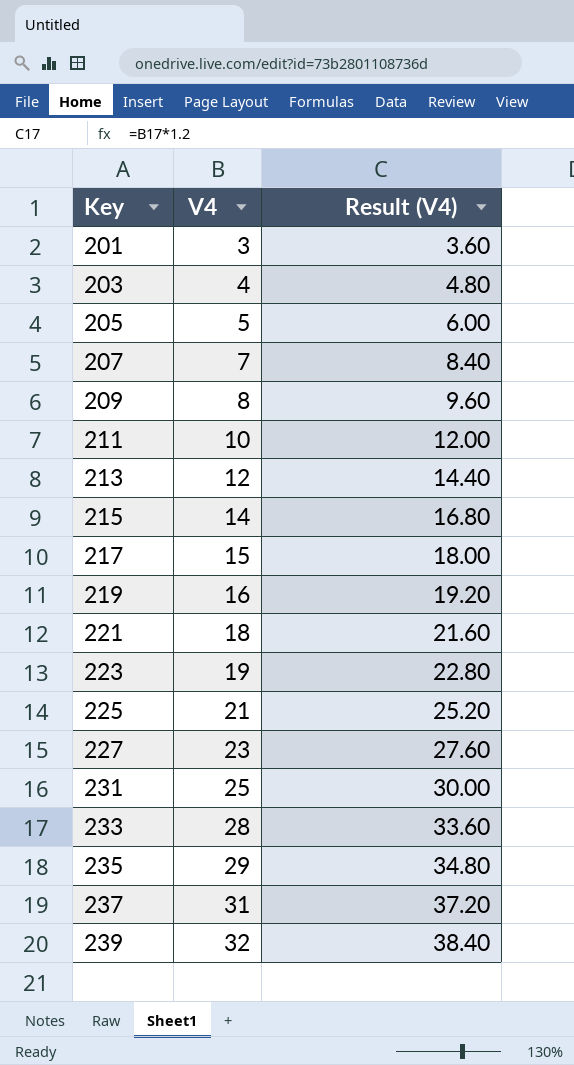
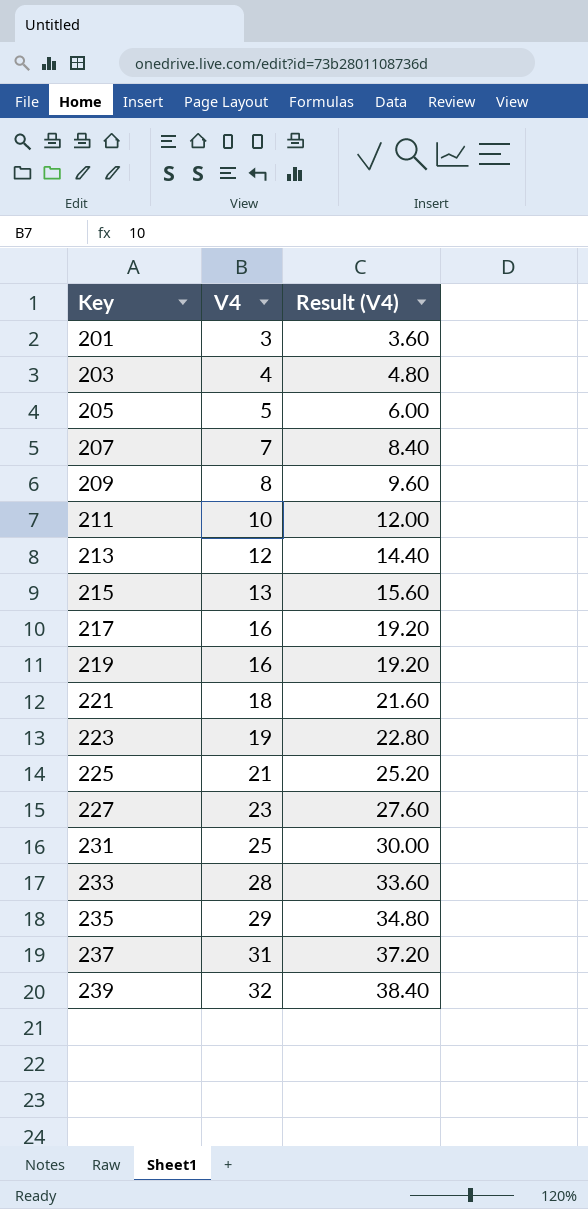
215 | V4: 14 -> 13
215 | Result (V4): 16.80 -> 15.60
217 | V4: 15 -> 16
217 | Result (V4): 18.00 -> 19.20

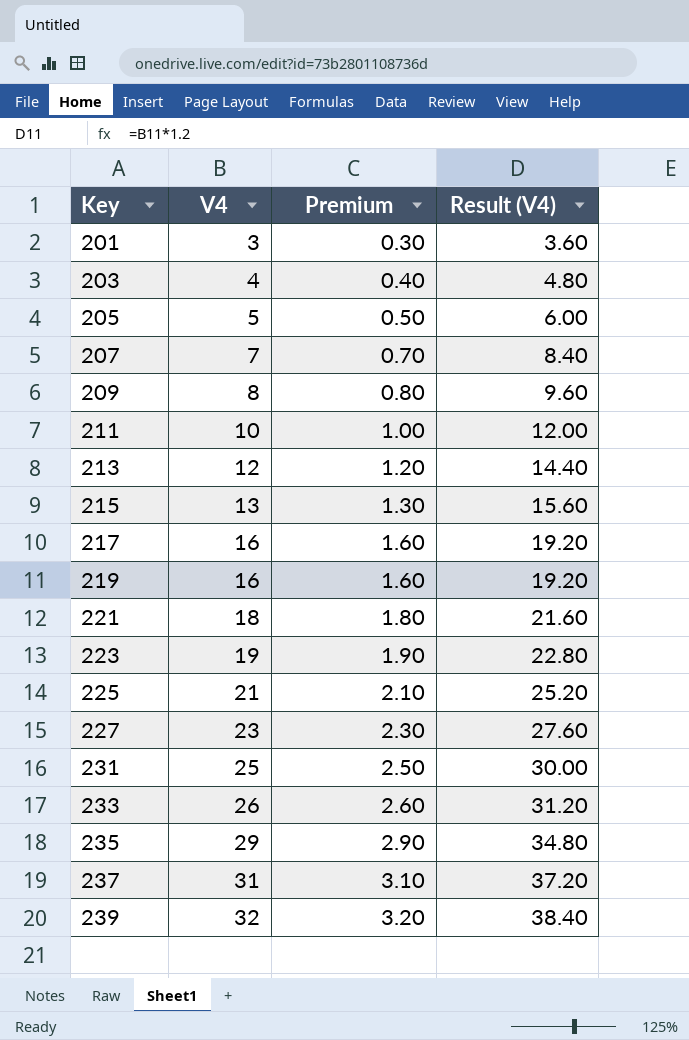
column Premium | formula: none -> [V4] * 0.1
233 | V4: 28 -> 26
233 | Result (V4): 33.60 -> 31.20

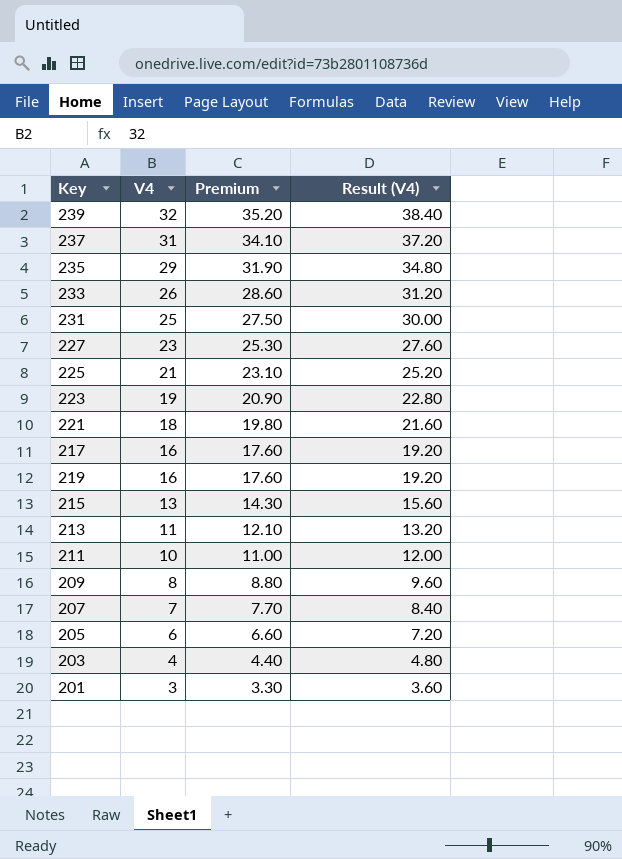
row order: Key ascending -> V4 descending
column Premium | formula: [V4] * 0.1 -> [V4] * 1.1
213 | V4: 12 -> 11
213 | Result (V4): 14.40 -> 13.20
205 | V4: 5 -> 6
205 | Result (V4): 6.00 -> 7.20

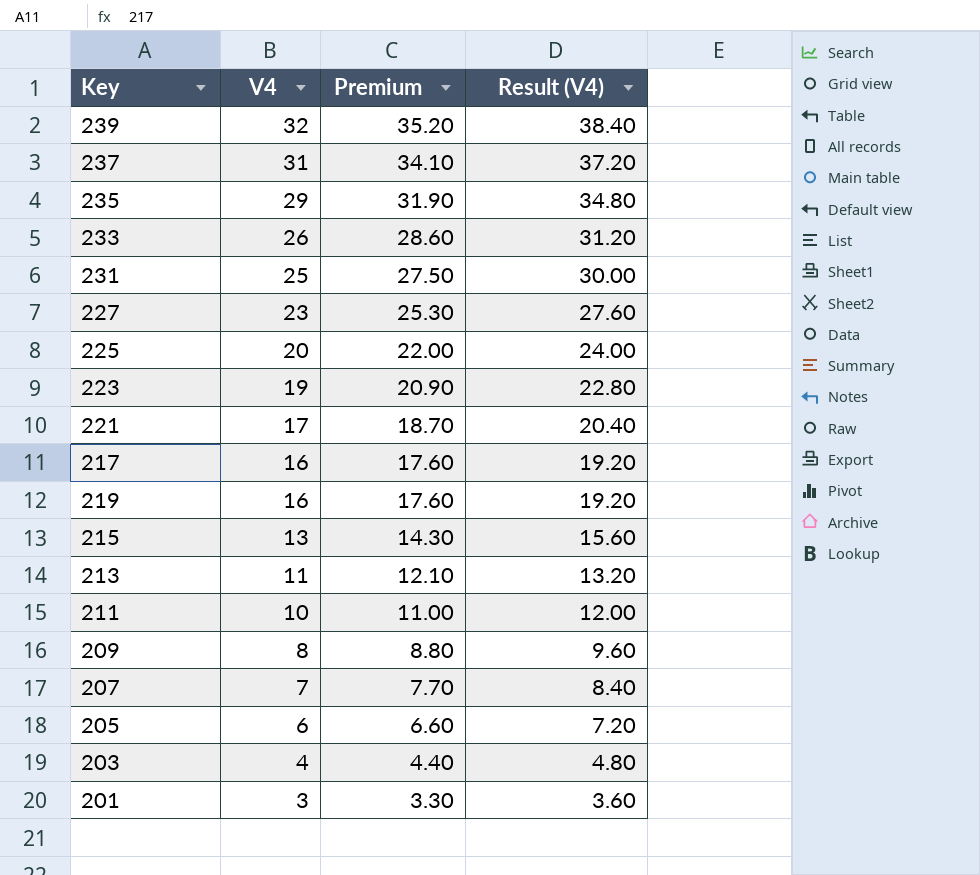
225 | V4: 21 -> 20
225 | Premium: 23.10 -> 22.00
225 | Result (V4): 25.20 -> 24.00
221 | V4: 18 -> 17
221 | Premium: 19.80 -> 18.70
221 | Result (V4): 21.60 -> 20.40

